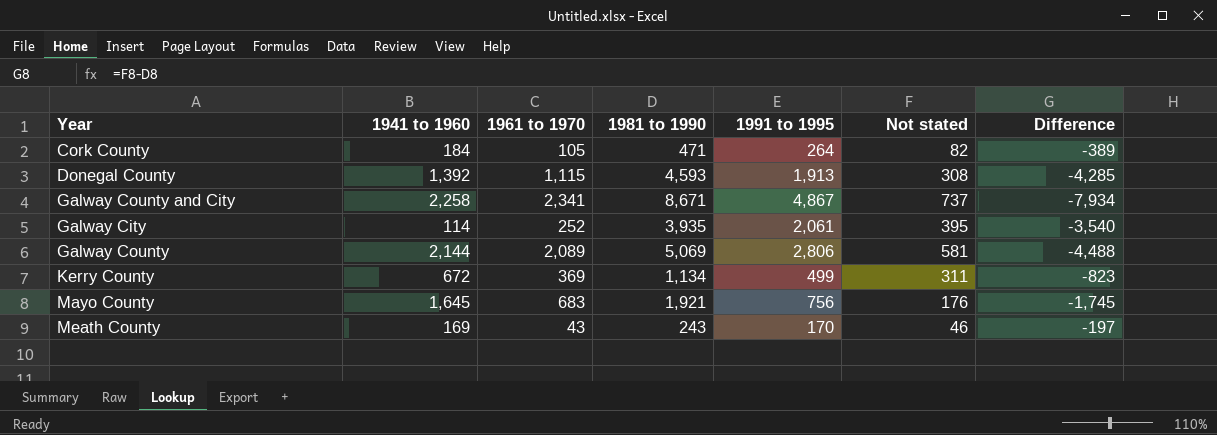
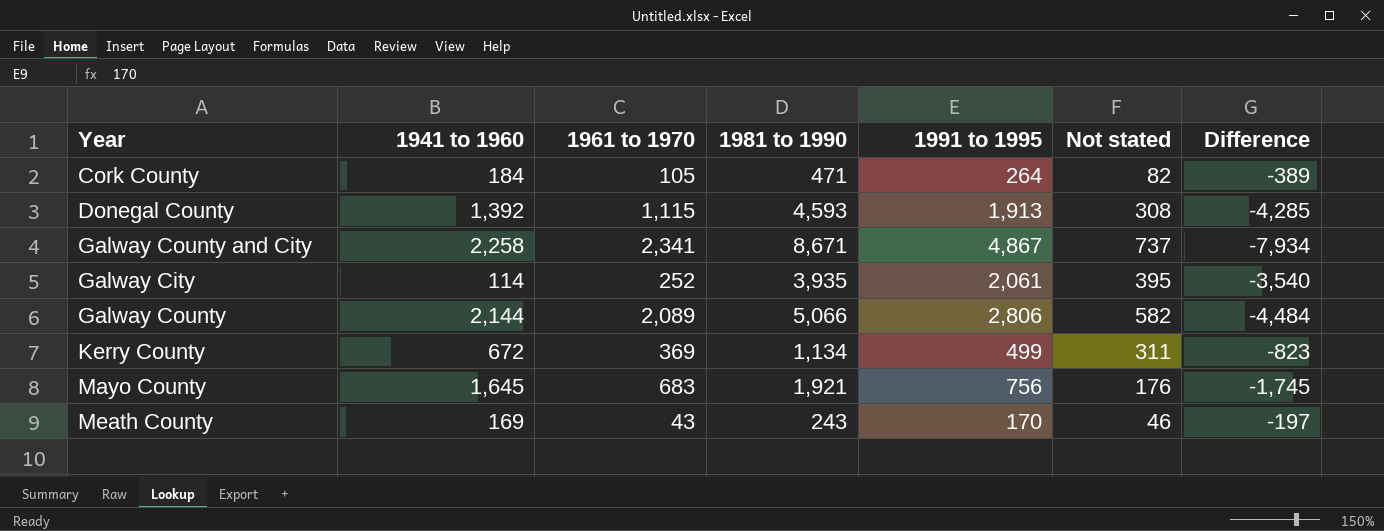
Galway County | 1981 to 1990: 5,069 -> 5,066
Galway County | Not stated: 581 -> 582
Galway County | Difference: -4,488 -> -4,484

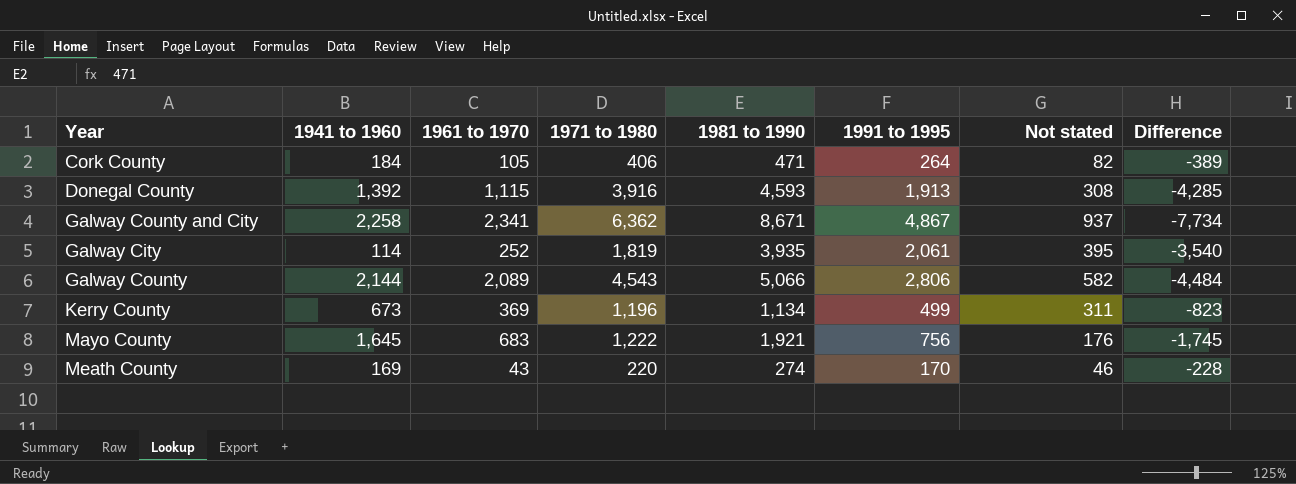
column 1971 to 1980 | position: none -> 4
Galway County and City | Not stated: 737 -> 937
Galway County and City | Difference: -7,934 -> -7,734
Kerry County | 1941 to 1960: 672 -> 673
Meath County | 1981 to 1990: 243 -> 274
Meath County | Difference: -197 -> -228

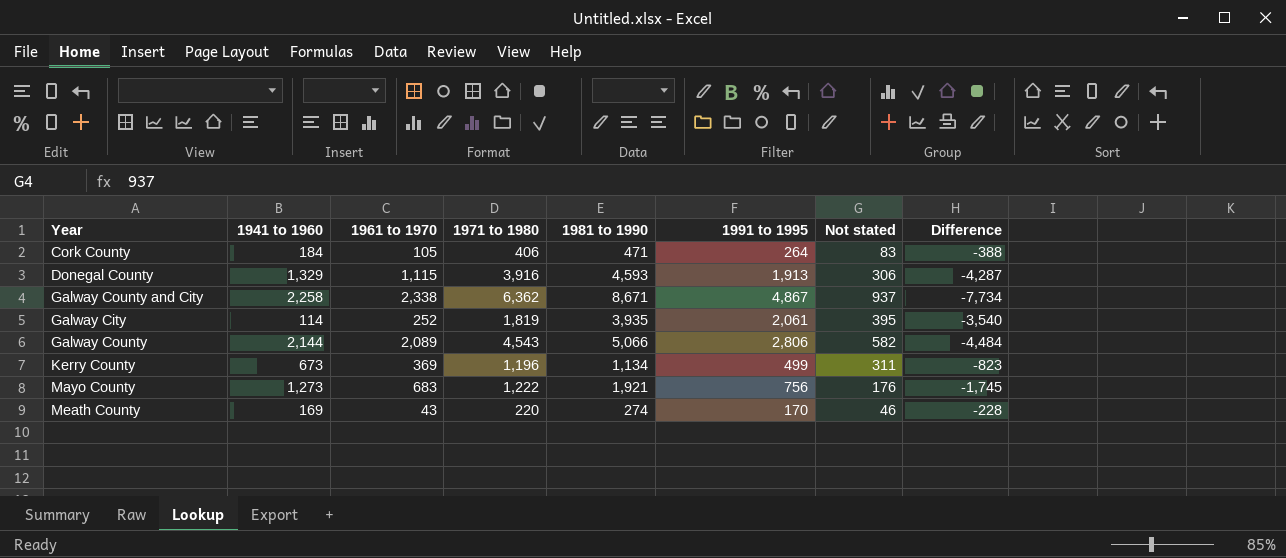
Cork County | Not stated: 82 -> 83
Cork County | Difference: -389 -> -388
Donegal County | 1941 to 1960: 1,392 -> 1,329
Donegal County | Not stated: 308 -> 306
Donegal County | Difference: -4,285 -> -4,287
Galway County and City | 1961 to 1970: 2,341 -> 2,338
Mayo County | 1941 to 1960: 1,645 -> 1,273

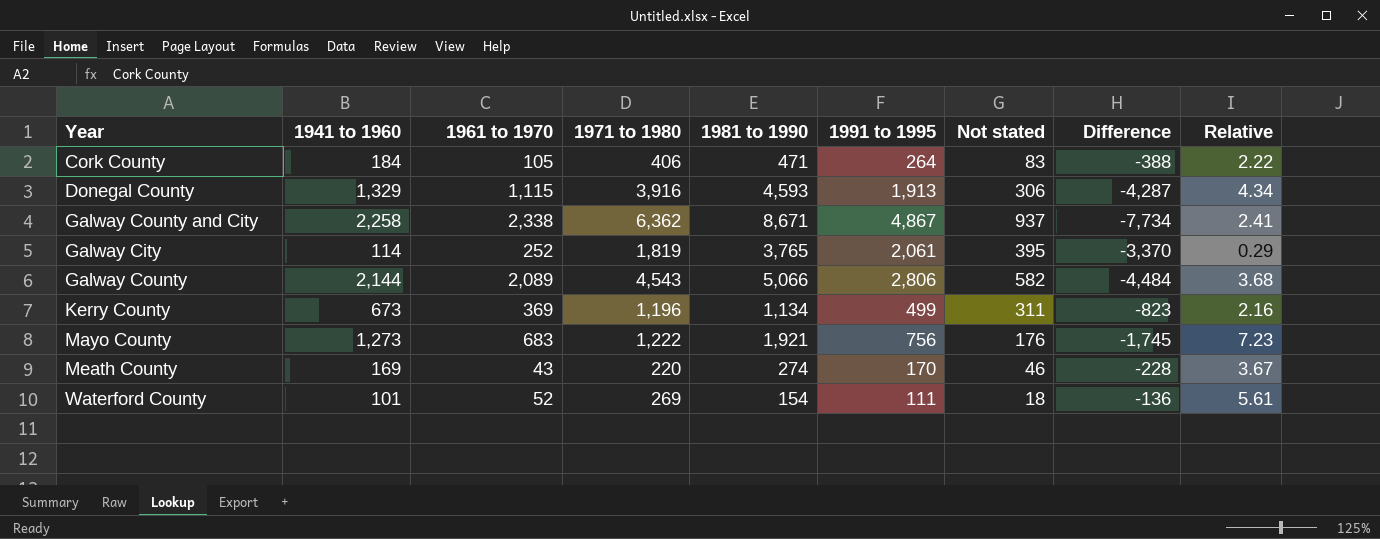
column Relative | formula: none -> [1941 to 1960] / [Not stated]
Galway City | 1981 to 1990: 3,935 -> 3,765
Galway City | Difference: -3,540 -> -3,370
row Waterford County: none -> 101 | 52 | 269 | 154 | 111 | 18 | -136 | 5.61

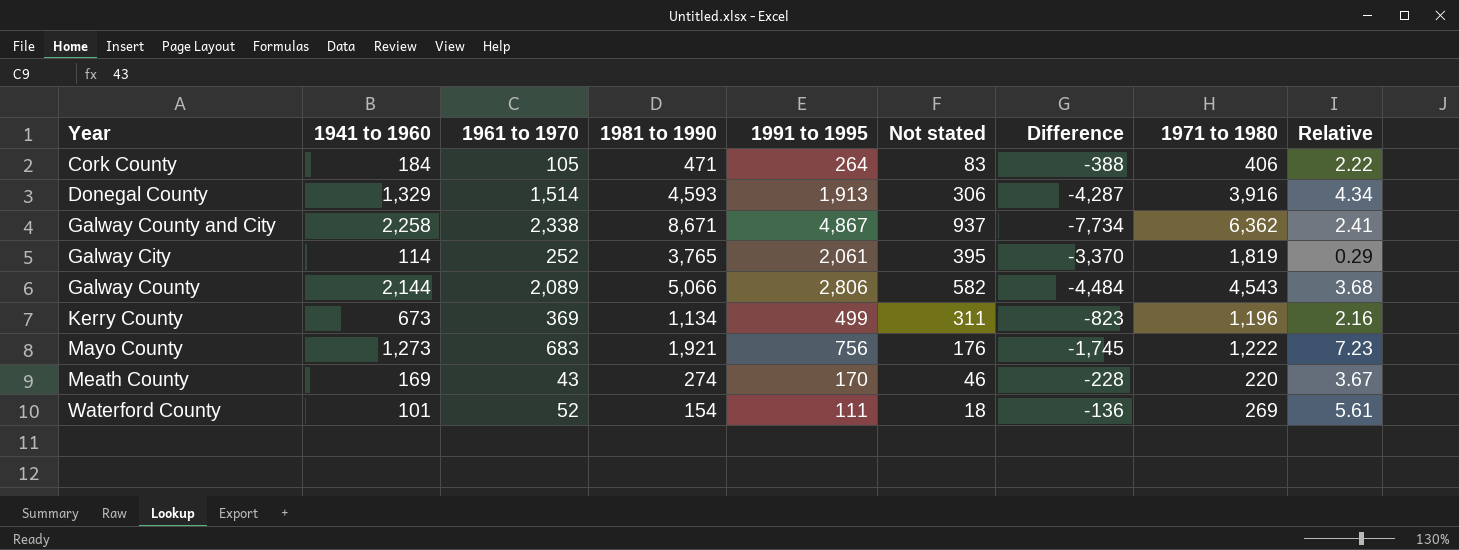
column 1971 to 1980 | position: 4 -> 8
Donegal County | 1961 to 1970: 1,115 -> 1,514

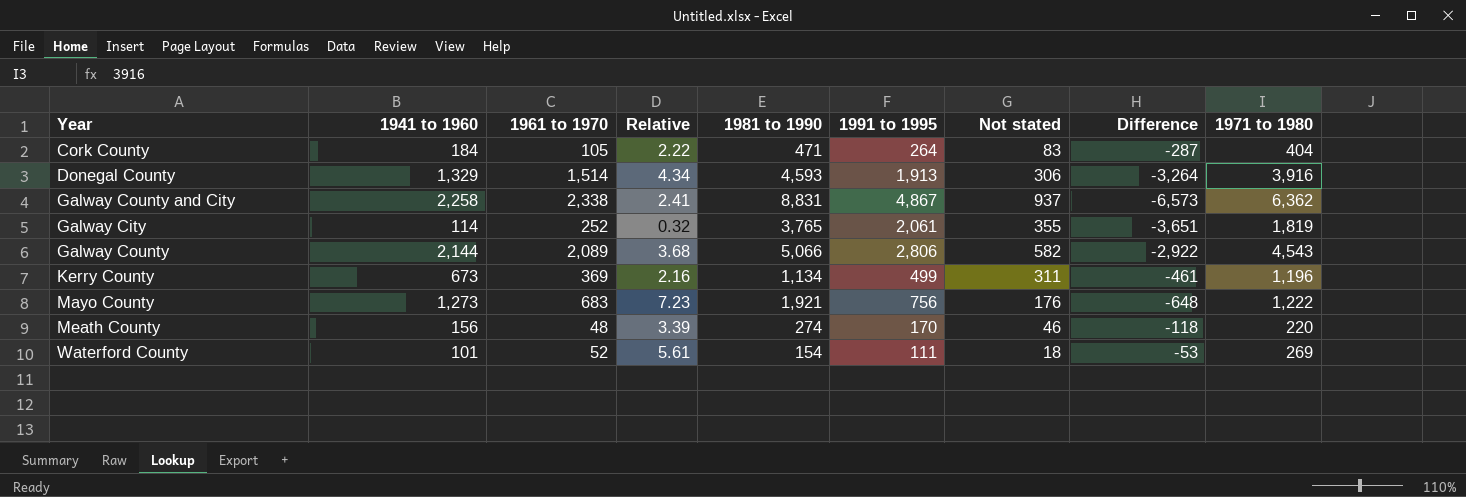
column Relative | position: 9 -> 4
column Difference | formula: [Not stated] - [1981 to 1990] -> [1941 to 1960] - [1981 to 1990]
Cork County | 1971 to 1980: 406 -> 404
Galway County and City | 1981 to 1990: 8,671 -> 8,831
Galway City | Relative: 0.29 -> 0.32
Galway City | Not stated: 395 -> 355
Meath County | 1941 to 1960: 169 -> 156
Meath County | 1961 to 1970: 43 -> 48
Meath County | Relative: 3.67 -> 3.39

